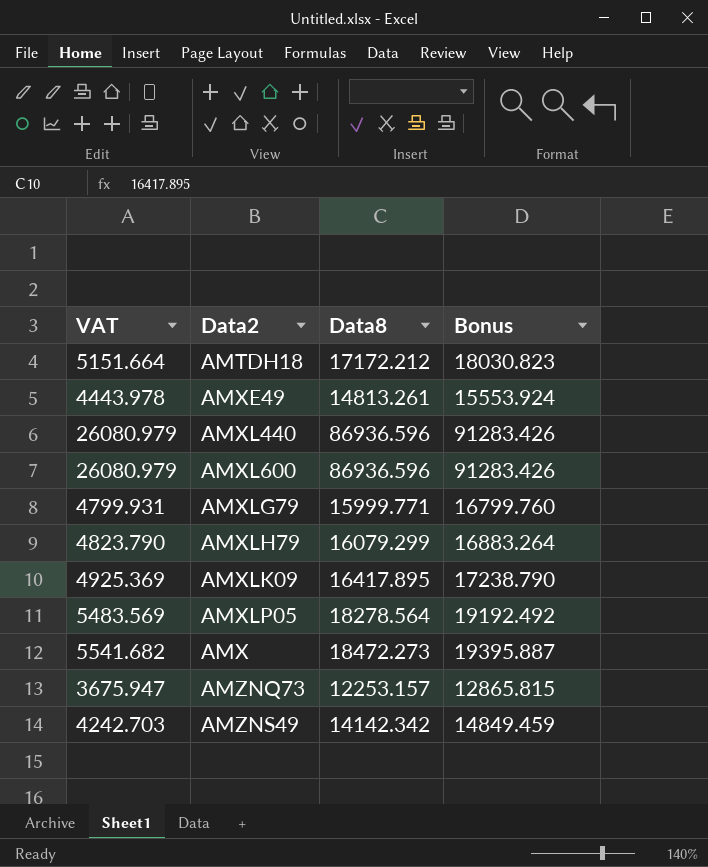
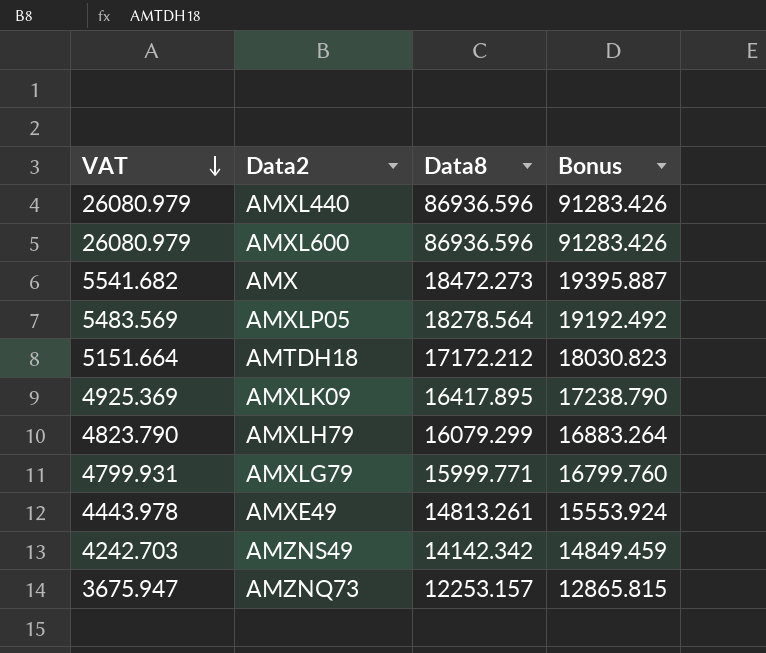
row order: none -> VAT descending

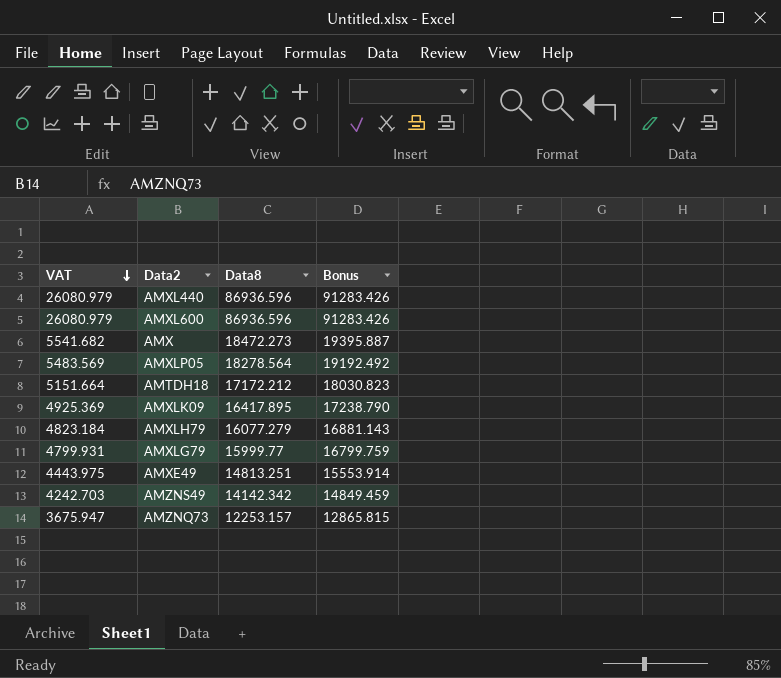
AMXLH79 | VAT: 4823.790 -> 4823.184
AMXLH79 | Data8: 16079.299 -> 16077.279
AMXLH79 | Bonus: 16883.264 -> 16881.143
AMXLG79 | Data8: 15999.771 -> 15999.77
AMXLG79 | Bonus: 16799.760 -> 16799.759
AMXE49 | VAT: 4443.978 -> 4443.975
AMXE49 | Data8: 14813.261 -> 14813.251
AMXE49 | Bonus: 15553.924 -> 15553.914

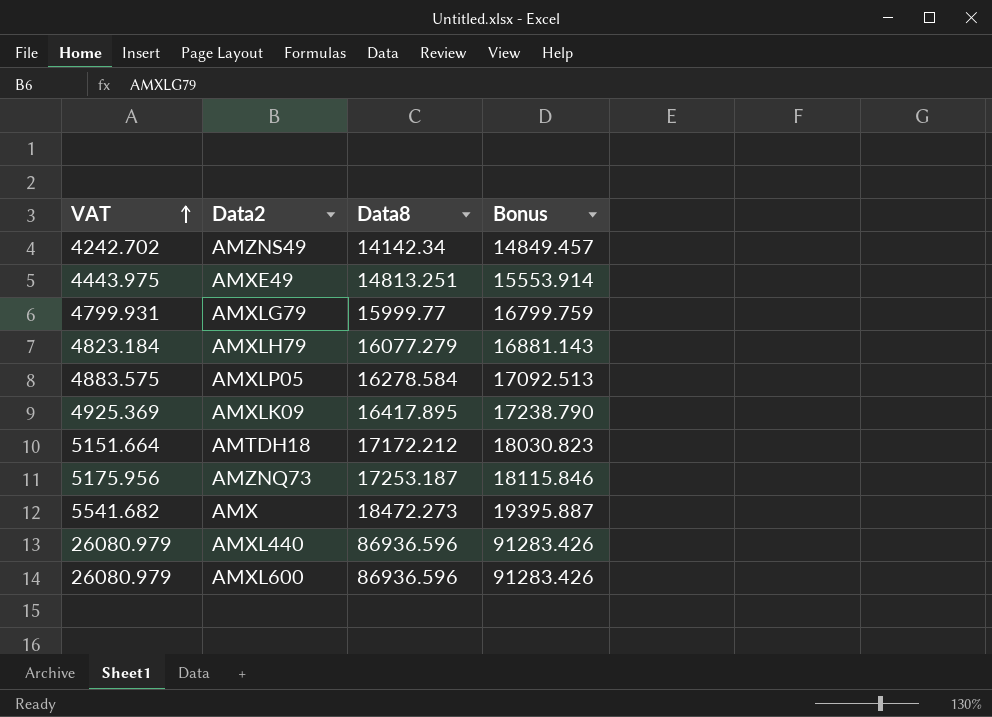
row order: VAT descending -> VAT ascending
AMZNS49 | VAT: 4242.703 -> 4242.702
AMZNS49 | Data8: 14142.342 -> 14142.34
AMZNS49 | Bonus: 14849.459 -> 14849.457
AMXLP05 | VAT: 5483.569 -> 4883.575
AMXLP05 | Data8: 18278.564 -> 16278.584
AMXLP05 | Bonus: 19192.492 -> 17092.513
AMZNQ73 | VAT: 3675.947 -> 5175.956
AMZNQ73 | Data8: 12253.157 -> 17253.187
AMZNQ73 | Bonus: 12865.815 -> 18115.846

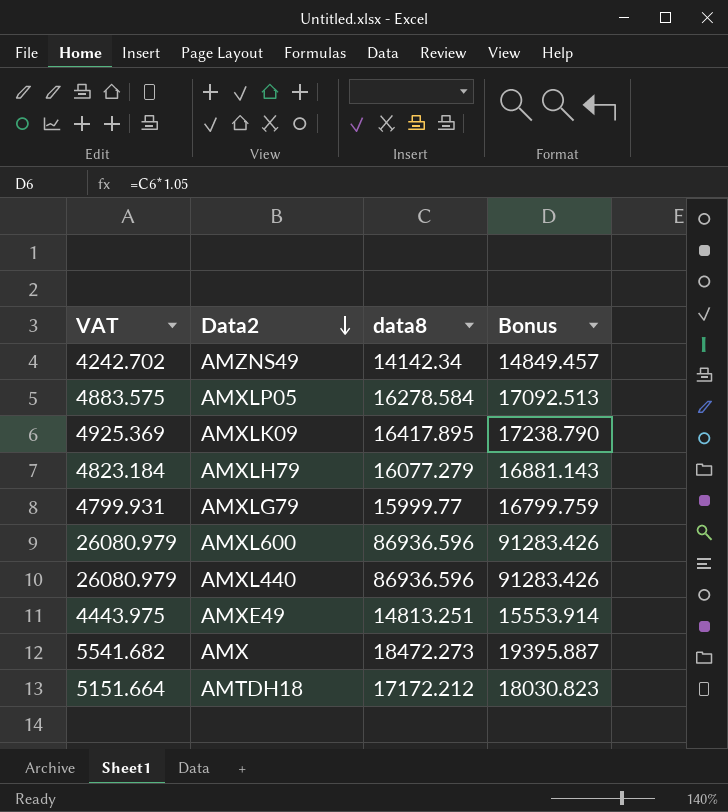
row order: VAT ascending -> Data2 descending
column name: Data8 -> data8
row AMZNQ73: 5175.956 | 17253.187 | 18115.846 -> none

